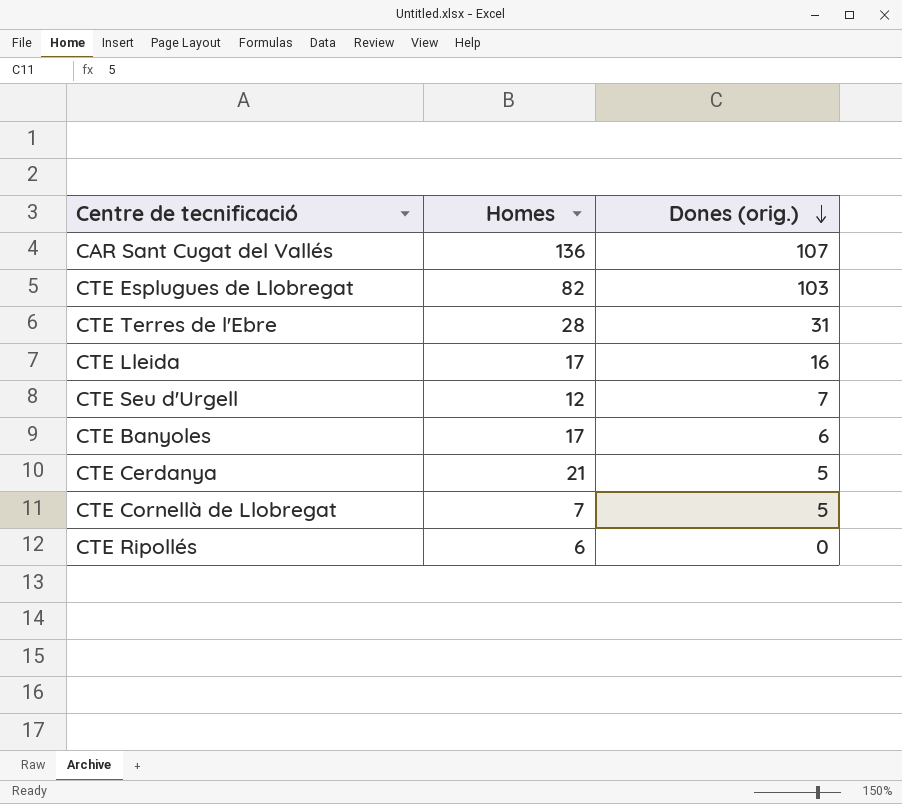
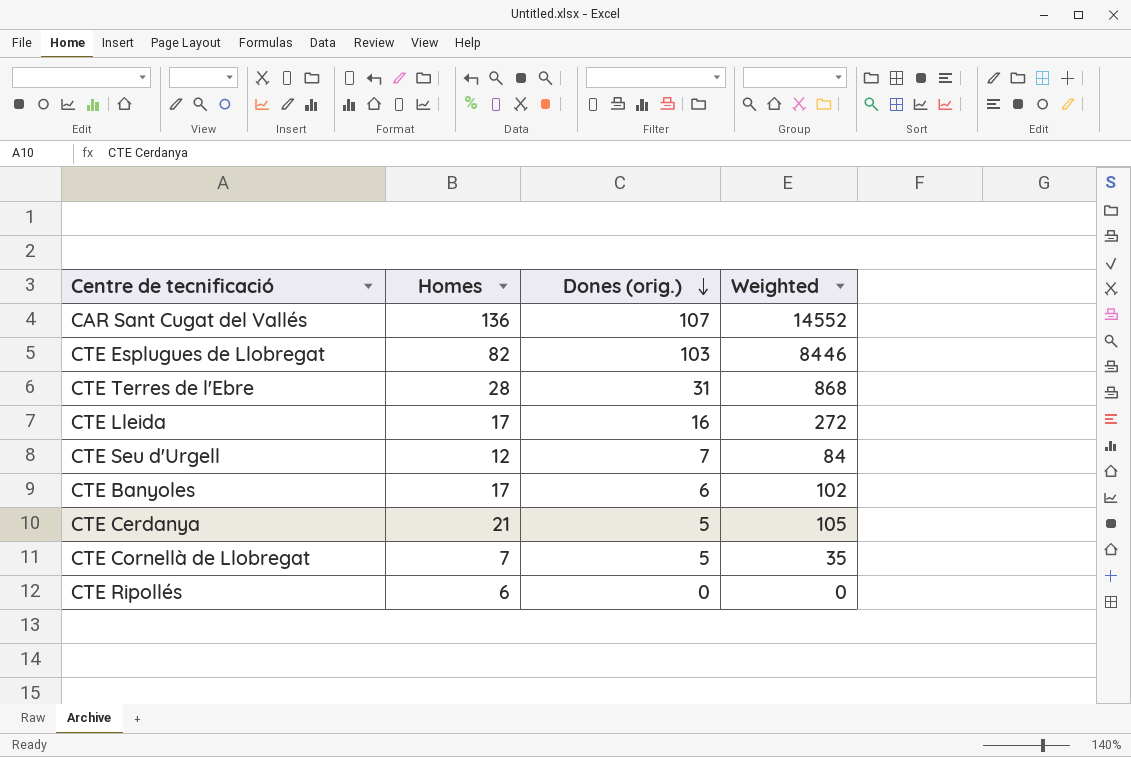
column Weighted | formula: none -> [Homes] * [Dones (orig.)]

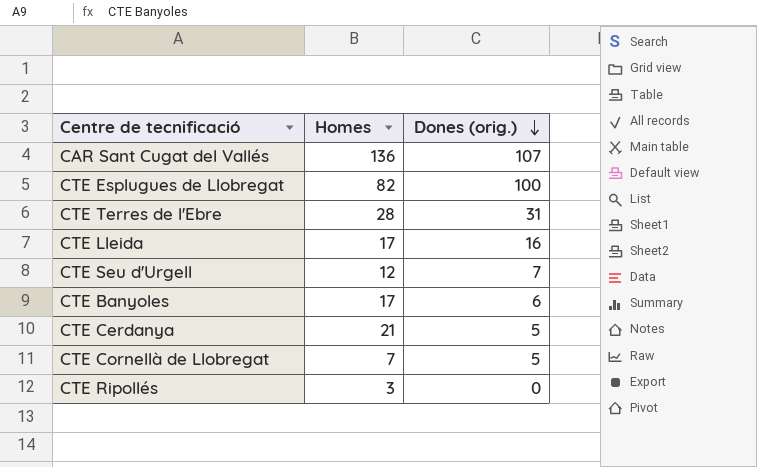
column Weighted | formula: [Homes] * [Dones (orig.)] -> none
CTE Esplugues de Llobregat | Dones (orig.): 103 -> 100
CTE Ripollés | Homes: 6 -> 3

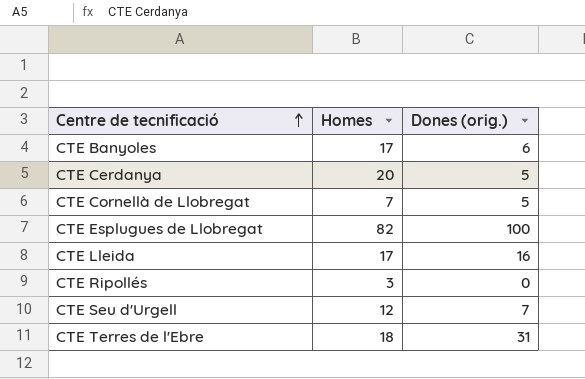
row order: Dones (orig.) descending -> Centre de tecnificació ascending
row CAR Sant Cugat del Vallés: 136 | 107 -> none
CTE Cerdanya | Homes: 21 -> 20
CTE Terres de l'Ebre | Homes: 28 -> 18

